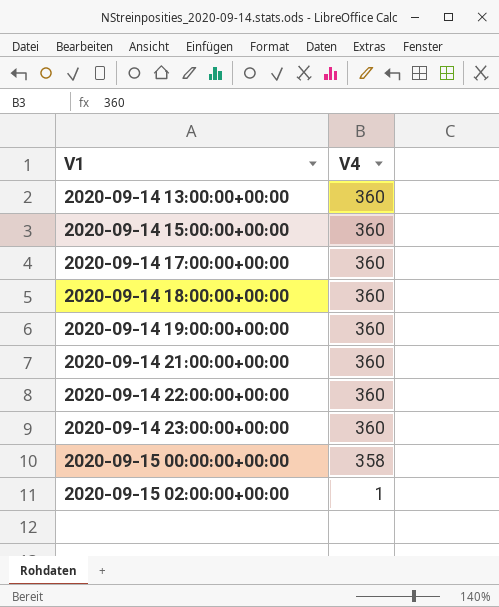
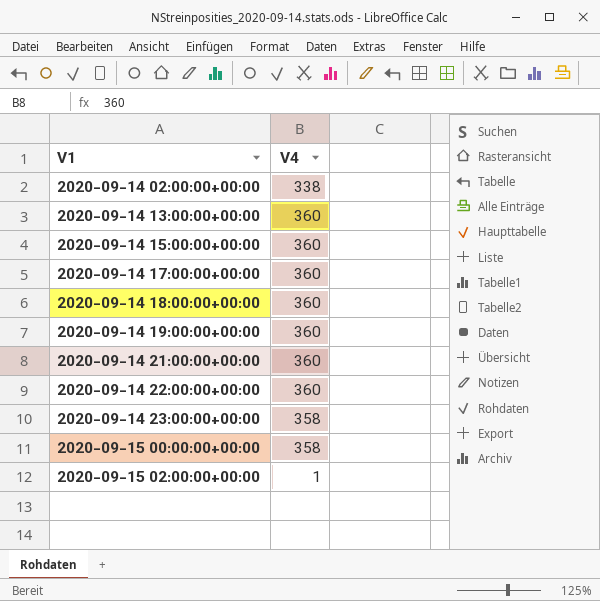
row 2020-09-14 02:00:00+00:00: none -> 338
2020-09-14 23:00:00+00:00 | V4: 360 -> 358

